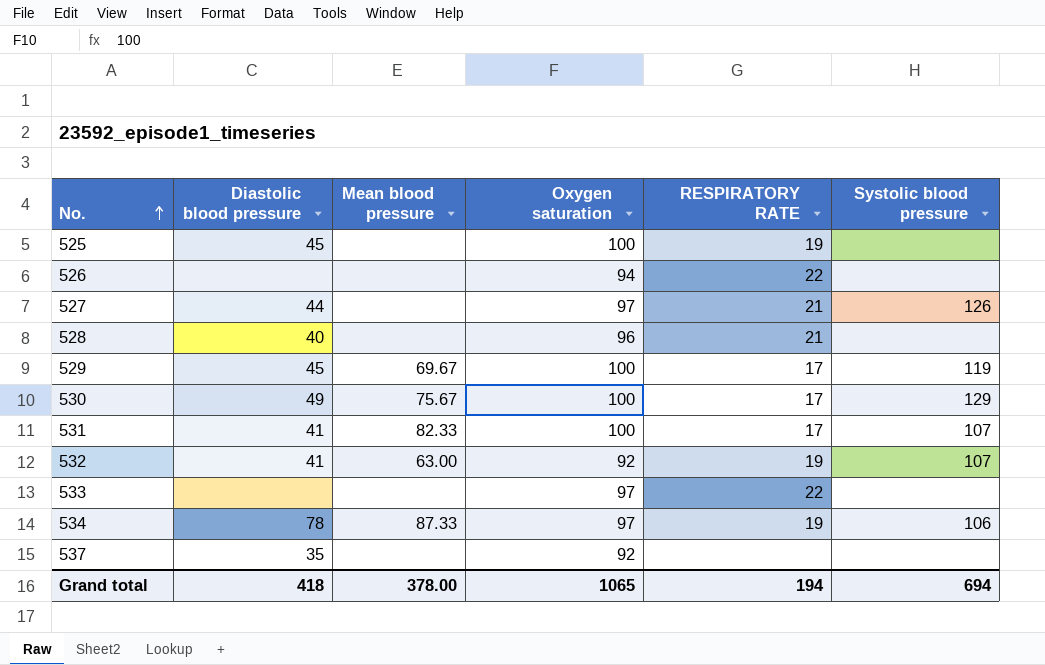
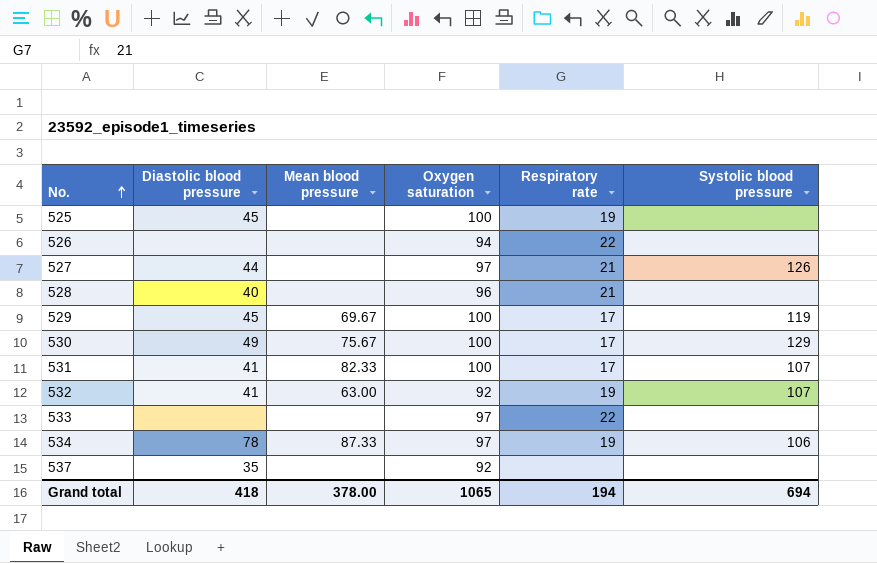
column name: RESPIRATORY RATE -> Respiratory rate

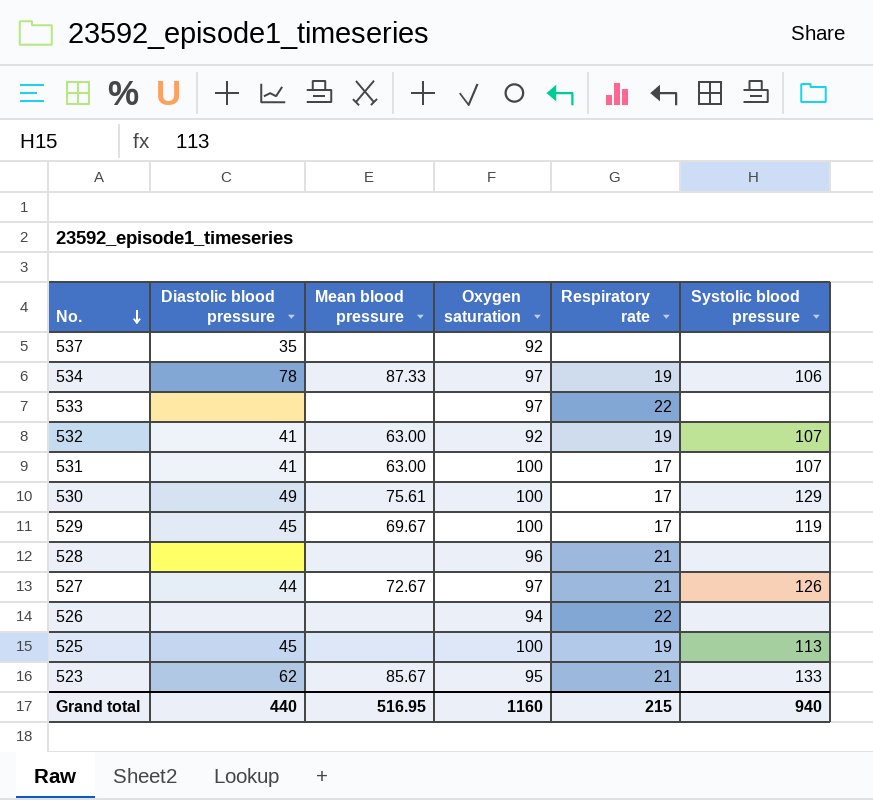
row order: No. ascending -> No. descending
531 | Mean blood pressure: 82.33 -> 63.00
530 | Mean blood pressure: 75.67 -> 75.61
528 | Diastolic blood pressure: 40 -> none
527 | Mean blood pressure: none -> 72.67
525 | Systolic blood pressure: none -> 113
row 523: none -> 62 | 85.67 | 95 | 21 | 133
Grand total | Diastolic blood pressure: 418 -> 440
Grand total | Mean blood pressure: 378.00 -> 516.95
Grand total | Oxygen saturation: 1065 -> 1160
Grand total | Respiratory rate: 194 -> 215
Grand total | Systolic blood pressure: 694 -> 940

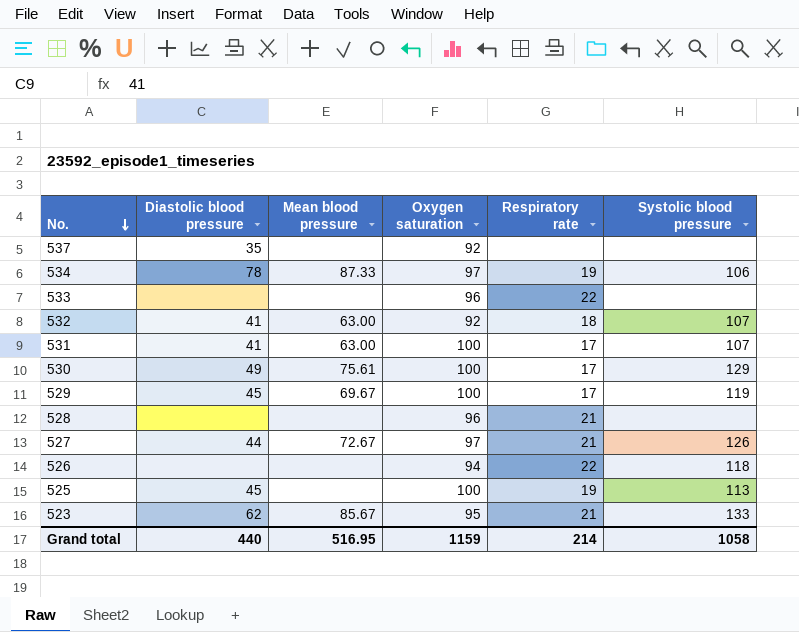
533 | Oxygen saturation: 97 -> 96
532 | Respiratory rate: 19 -> 18
526 | Systolic blood pressure: none -> 118
Grand total | Oxygen saturation: 1160 -> 1159
Grand total | Respiratory rate: 215 -> 214
Grand total | Systolic blood pressure: 940 -> 1058

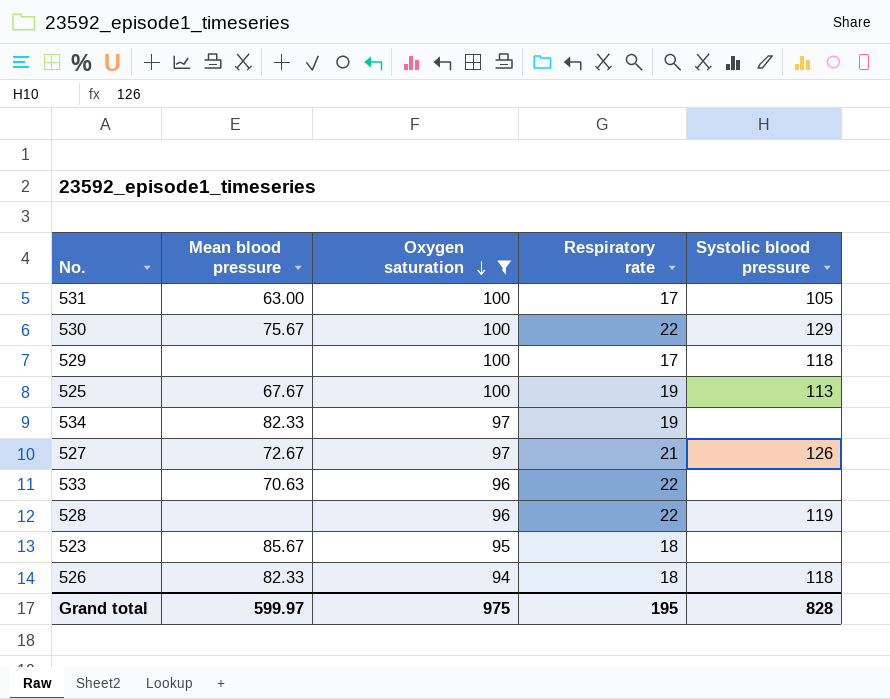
filter: none -> Oxygen saturation != 92
row order: No. descending -> Oxygen saturation descending
column Diastolic blood pressure | position: 2 -> none
531 | Systolic blood pressure: 107 -> 105
530 | Mean blood pressure: 75.61 -> 75.67
530 | Respiratory rate: 17 -> 22
529 | Mean blood pressure: 69.67 -> none
529 | Systolic blood pressure: 119 -> 118
525 | Mean blood pressure: none -> 67.67
534 | Mean blood pressure: 87.33 -> 82.33
534 | Systolic blood pressure: 106 -> none
533 | Mean blood pressure: none -> 70.63
528 | Respiratory rate: 21 -> 22
528 | Systolic blood pressure: none -> 119
523 | Respiratory rate: 21 -> 18
523 | Systolic blood pressure: 133 -> none
526 | Mean blood pressure: none -> 82.33
526 | Respiratory rate: 22 -> 18
Grand total | Mean blood pressure: 516.95 -> 599.97
Grand total | Oxygen saturation: 1159 -> 975
Grand total | Respiratory rate: 214 -> 195
Grand total | Systolic blood pressure: 1058 -> 828

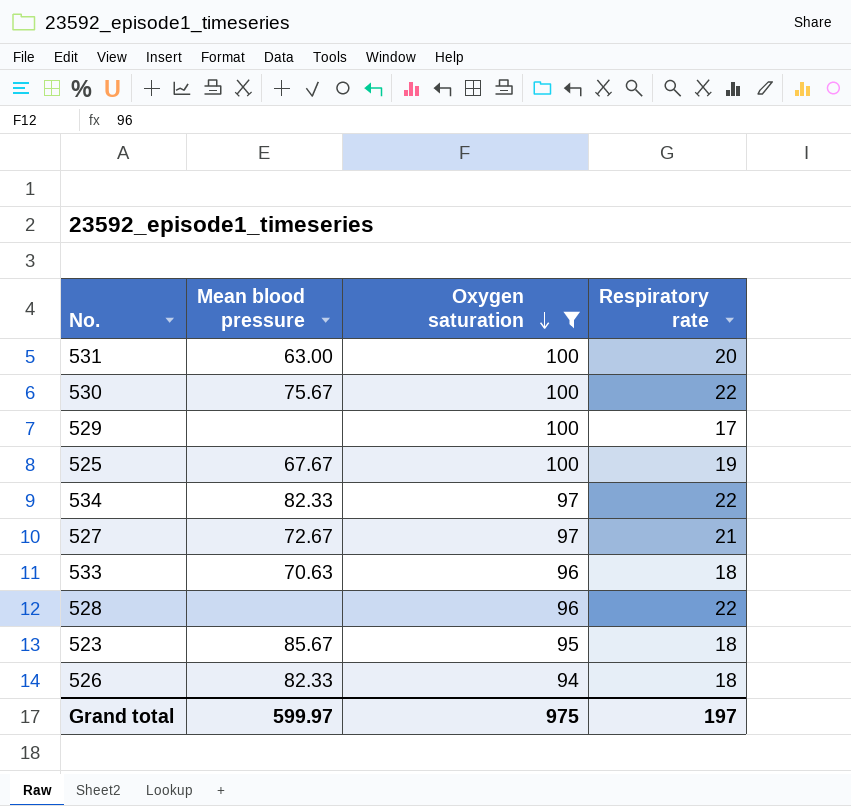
column Systolic blood pressure | position: 5 -> none
531 | Respiratory rate: 17 -> 20
534 | Respiratory rate: 19 -> 22
533 | Respiratory rate: 22 -> 18
Grand total | Respiratory rate: 195 -> 197

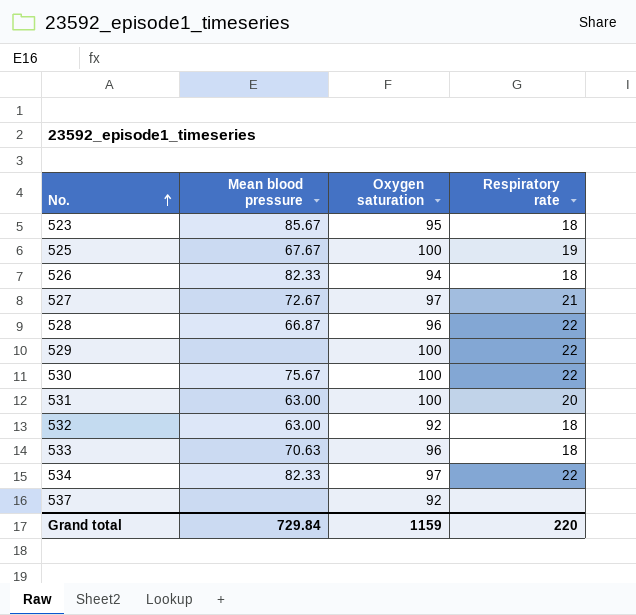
filter: Oxygen saturation != 92 -> none
row order: Oxygen saturation descending -> No. ascending
528 | Mean blood pressure: none -> 66.87
529 | Respiratory rate: 17 -> 22
Grand total | Mean blood pressure: 599.97 -> 729.84
Grand total | Oxygen saturation: 975 -> 1159
Grand total | Respiratory rate: 197 -> 220

